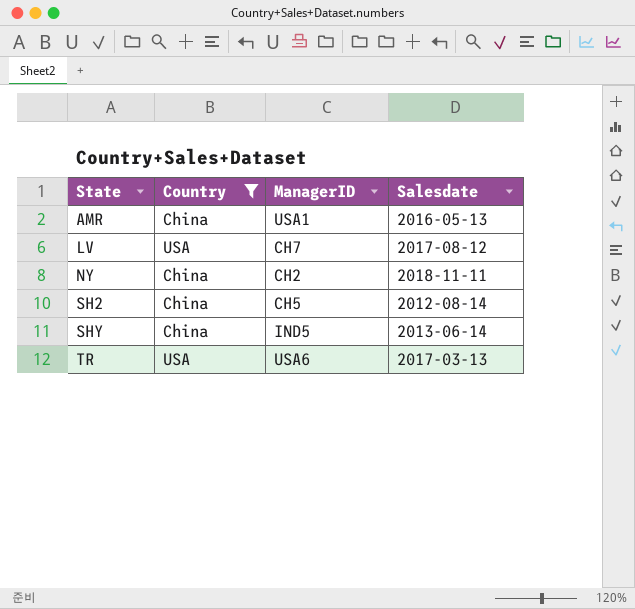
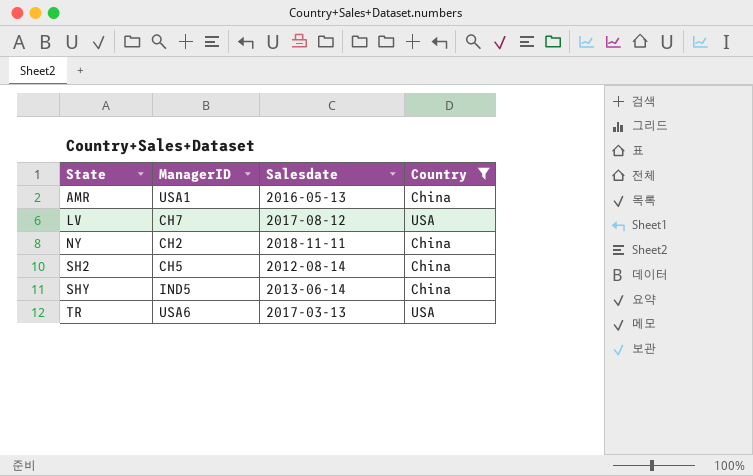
column Country | position: 2 -> 4

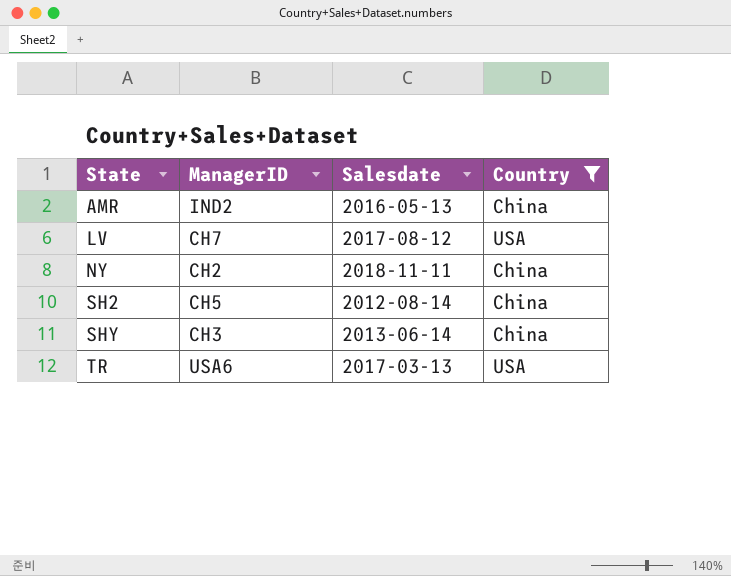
AMR | ManagerID: USA1 -> IND2
SHY | ManagerID: IND5 -> CH3

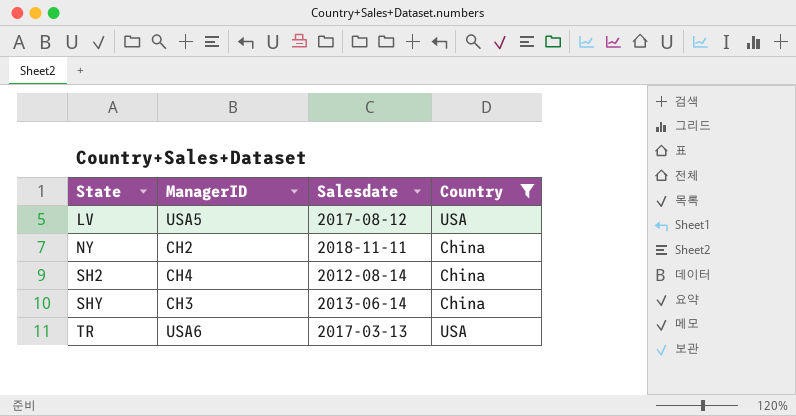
row AMR: IND2 | 2016-05-13 | China -> none
LV | ManagerID: CH7 -> USA5
SH2 | ManagerID: CH5 -> CH4

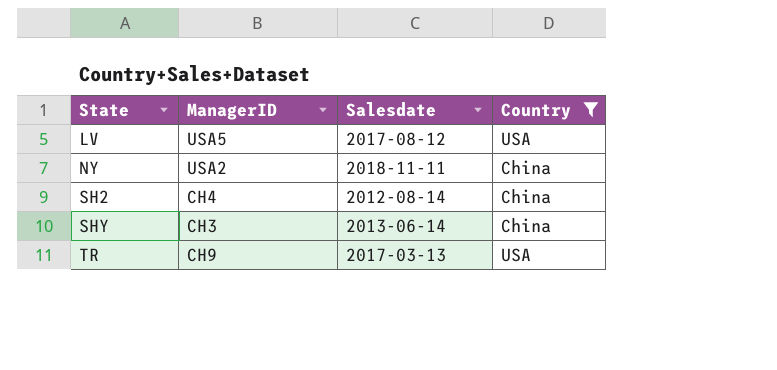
NY | ManagerID: CH2 -> USA2
TR | ManagerID: USA6 -> CH9

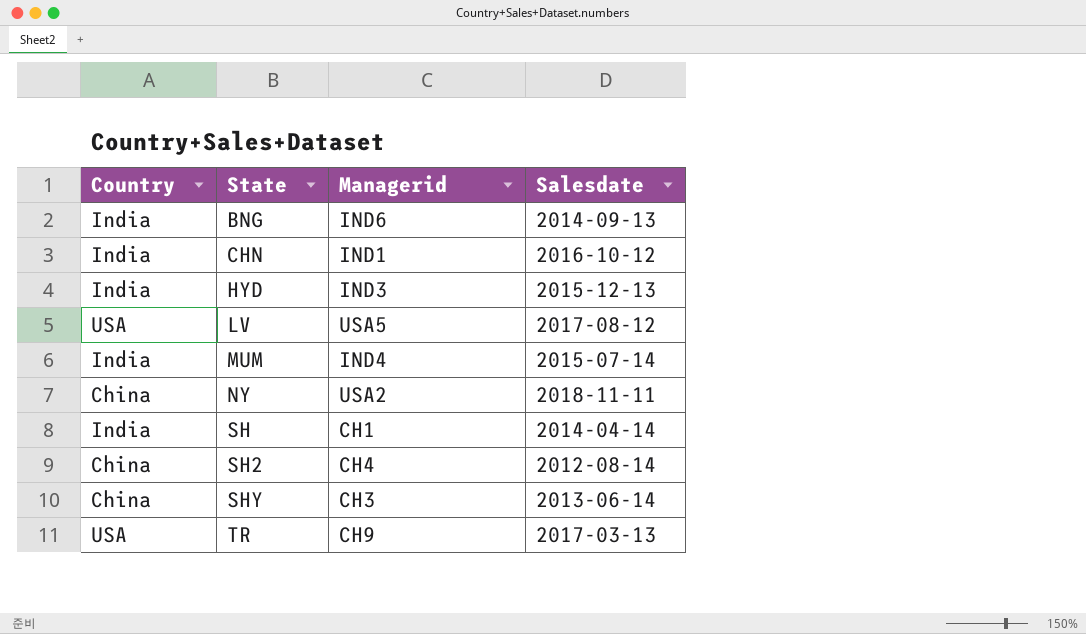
filter: Country != India -> none
column Country | position: 4 -> 1
column name: ManagerID -> Managerid

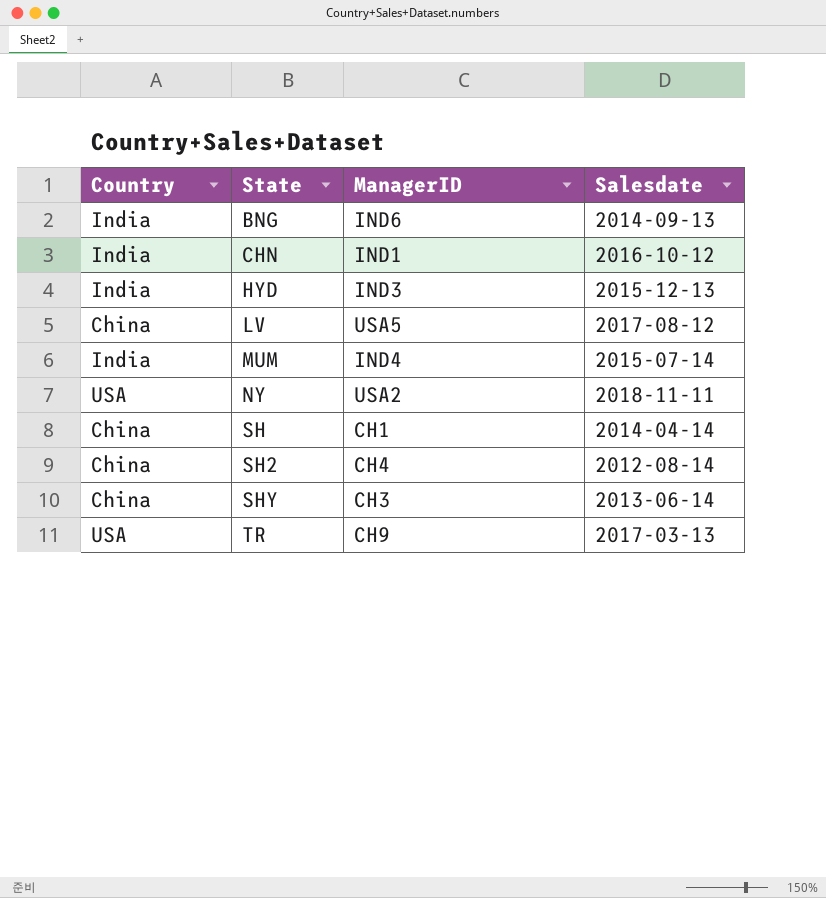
column name: Managerid -> ManagerID
LV | Country: USA -> China
NY | Country: China -> USA
SH | Country: India -> China

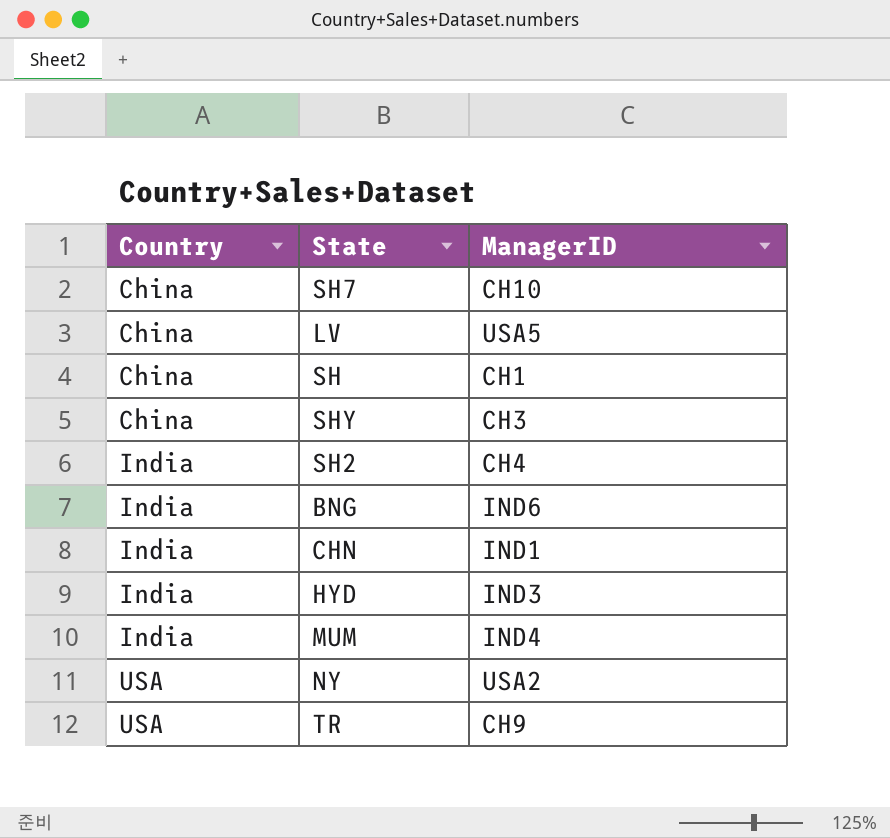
row order: State ascending -> Country ascending
column Salesdate | position: 4 -> none
row SH7: none -> China | CH10
SH2 | Country: China -> India

